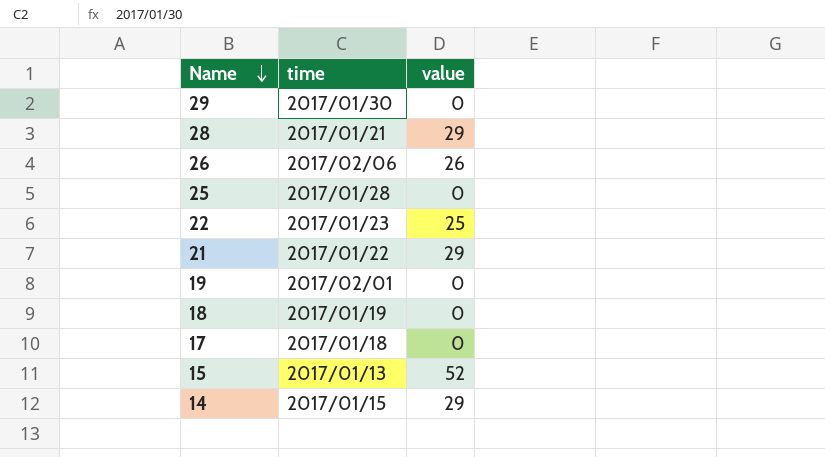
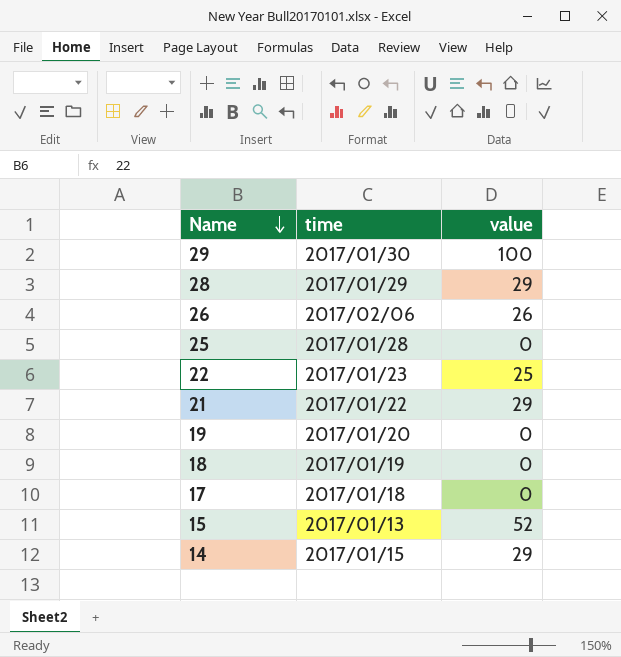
29 | value: 0 -> 100
28 | time: 2017/01/21 -> 2017/01/29
19 | time: 2017/02/01 -> 2017/01/20

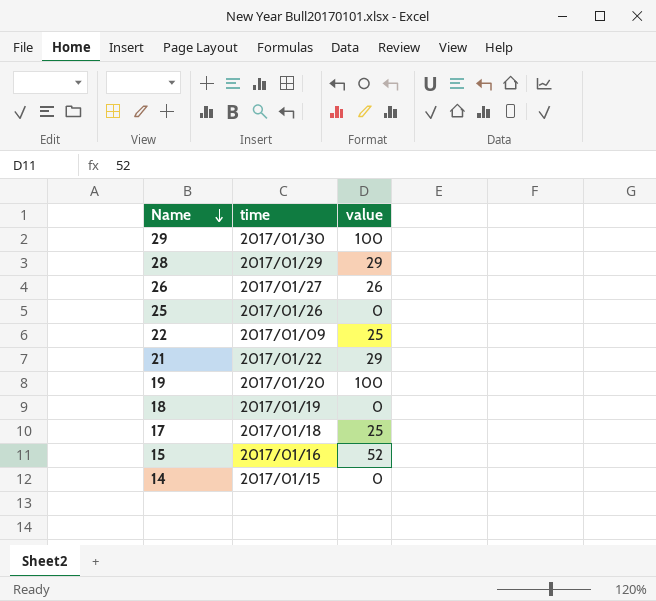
26 | time: 2017/02/06 -> 2017/01/27
25 | time: 2017/01/28 -> 2017/01/26
22 | time: 2017/01/23 -> 2017/01/09
19 | value: 0 -> 100
17 | value: 0 -> 25
15 | time: 2017/01/13 -> 2017/01/16
14 | value: 29 -> 0

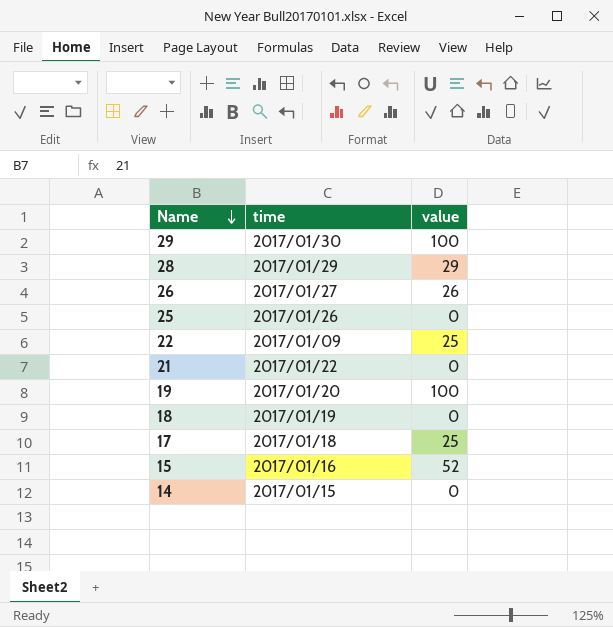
21 | value: 29 -> 0

